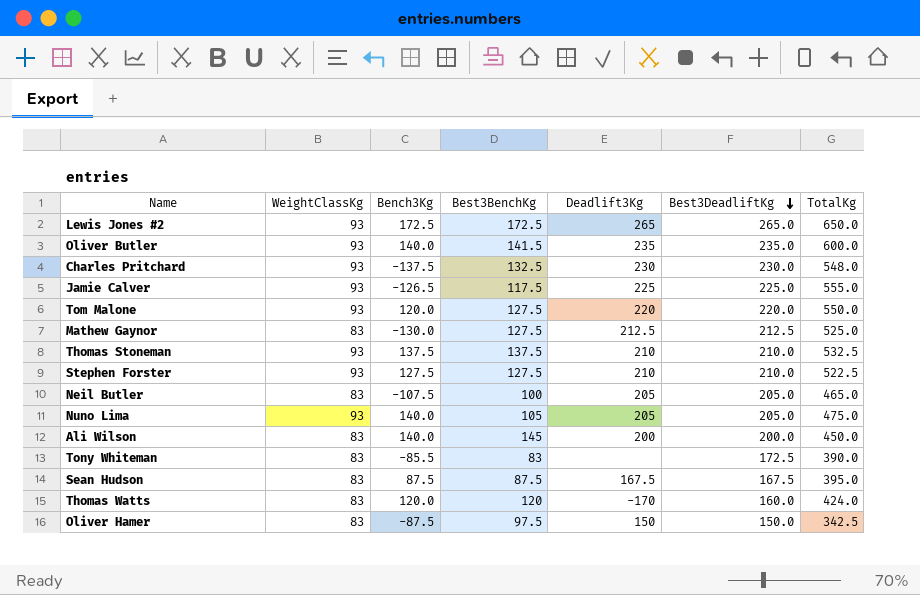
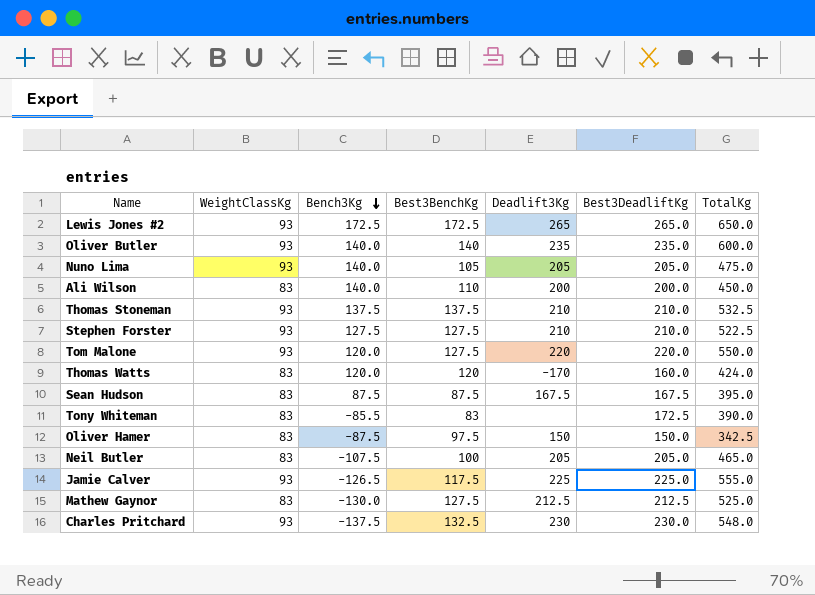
row order: Best3DeadliftKg descending -> Bench3Kg descending
Oliver Butler | Best3BenchKg: 141.5 -> 140
Ali Wilson | Best3BenchKg: 145 -> 110

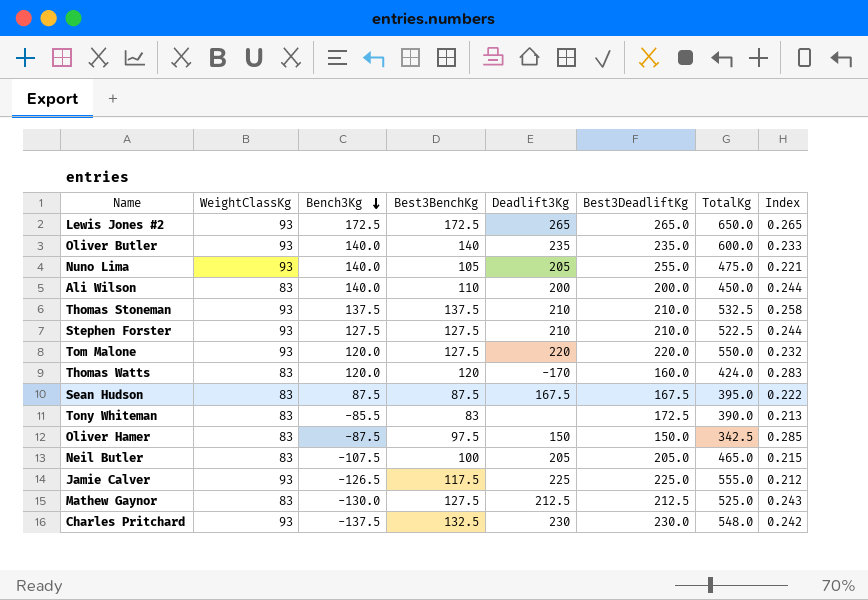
column Index | formula: none -> [Best3BenchKg] / [TotalKg]
Nuno Lima | Best3DeadliftKg: 205.0 -> 255.0

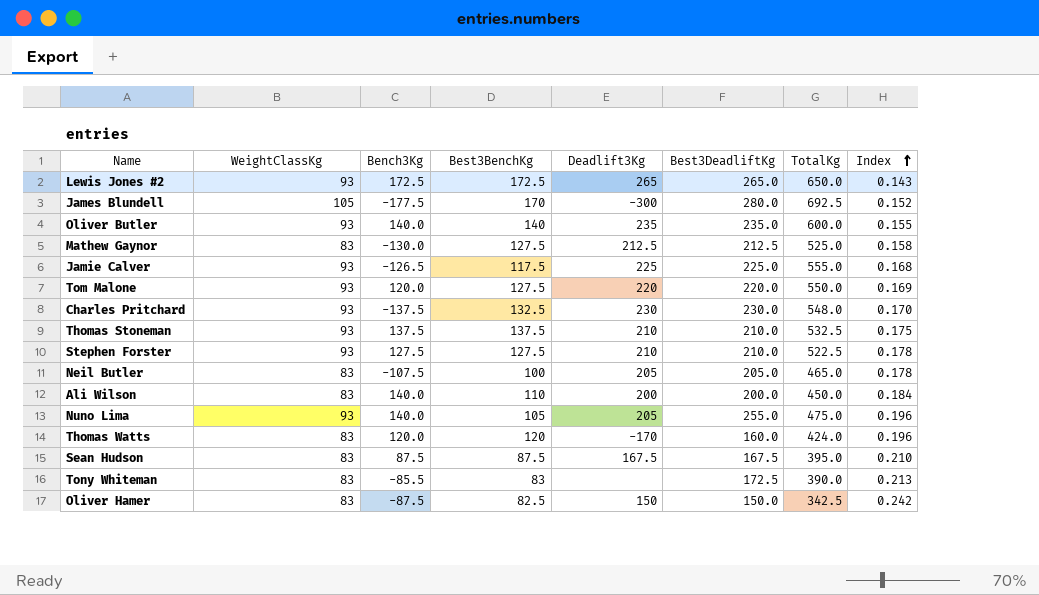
row order: Bench3Kg descending -> Index ascending
column Index | formula: [Best3BenchKg] / [TotalKg] -> [WeightClassKg] / [TotalKg]
row James Blundell: none -> 105 | -177.5 | 170 | -300 | 280.0 | 692.5 | 0.152
Oliver Hamer | Best3BenchKg: 97.5 -> 82.5

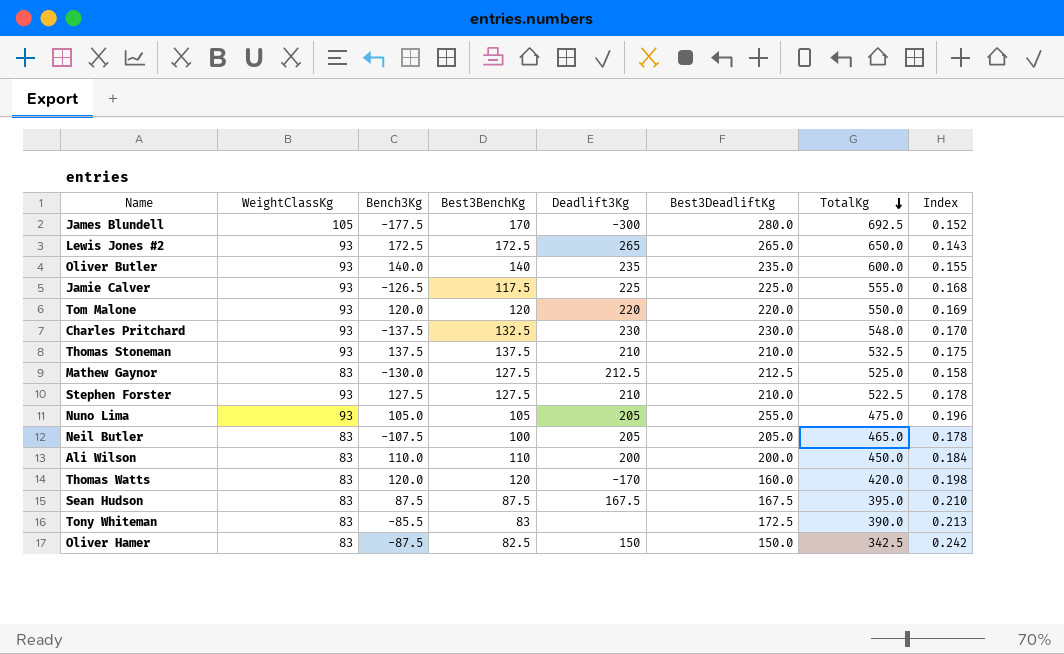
row order: Index ascending -> TotalKg descending
Tom Malone | Best3BenchKg: 127.5 -> 120
Nuno Lima | Bench3Kg: 140.0 -> 105.0
Ali Wilson | Bench3Kg: 140.0 -> 110.0
Thomas Watts | TotalKg: 424.0 -> 420.0
Thomas Watts | Index: 0.196 -> 0.198

